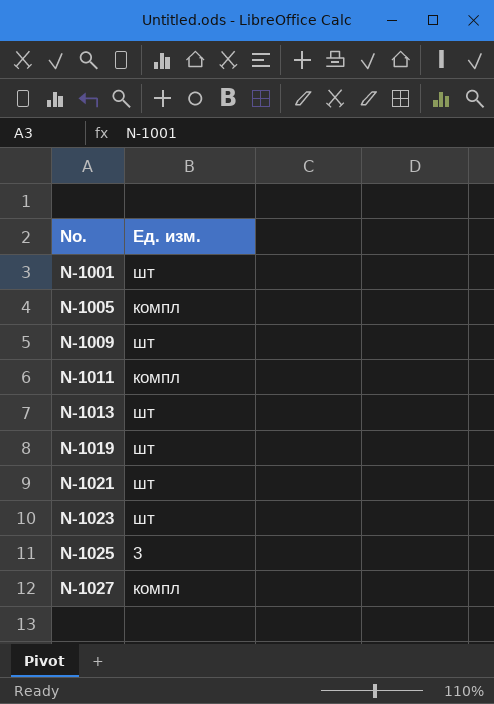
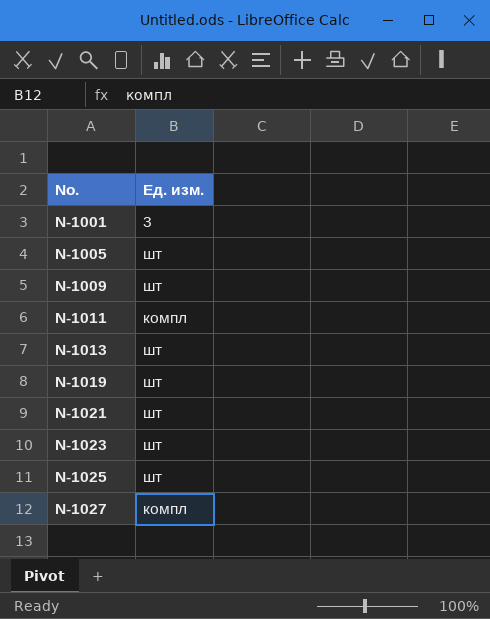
N-1001 | Ед. изм.: шт -> 3
N-1005 | Ед. изм.: компл -> шт
N-1025 | Ед. изм.: 3 -> шт

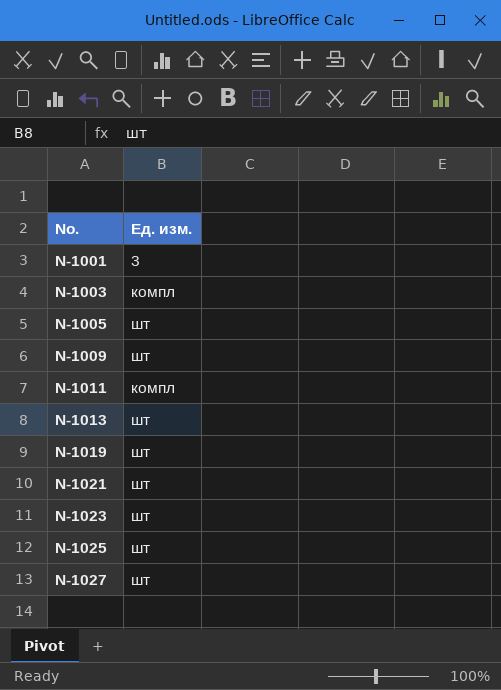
row N-1003: none -> компл
N-1027 | Ед. изм.: компл -> шт

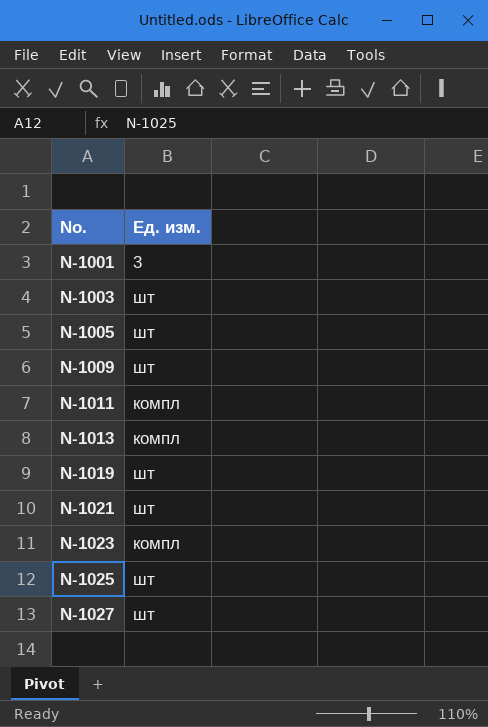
N-1003 | Ед. изм.: компл -> шт
N-1013 | Ед. изм.: шт -> компл
N-1023 | Ед. изм.: шт -> компл

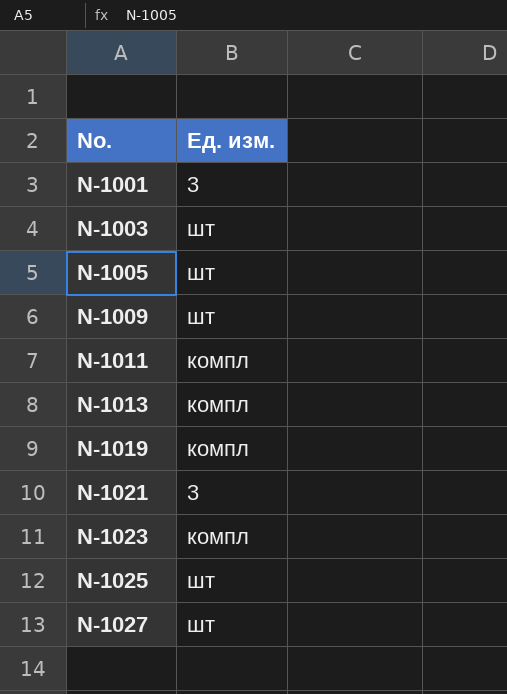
N-1019 | Ед. изм.: шт -> компл
N-1021 | Ед. изм.: шт -> 3

